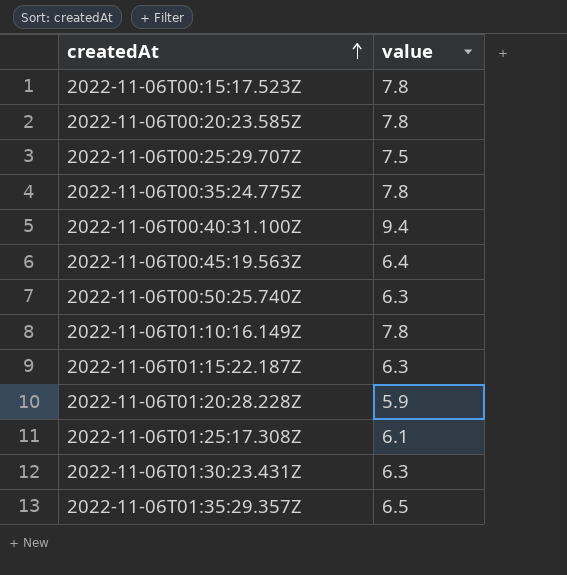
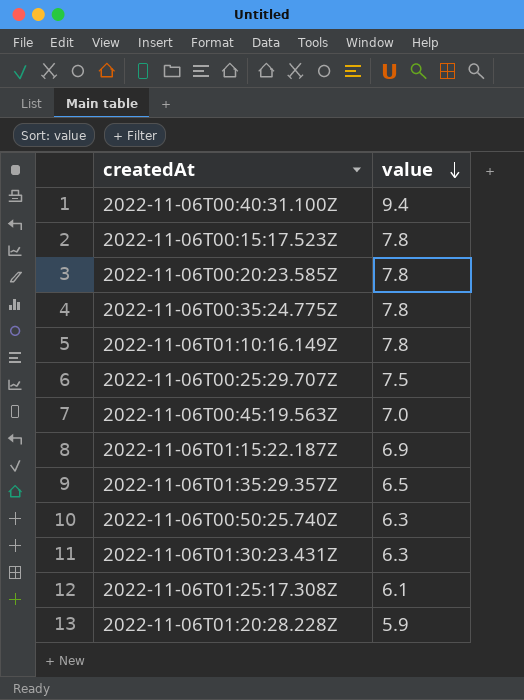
row order: createdAt ascending -> value descending
2022-11-06T00:45:19.563Z | value: 6.4 -> 7.0
2022-11-06T01:15:22.187Z | value: 6.3 -> 6.9

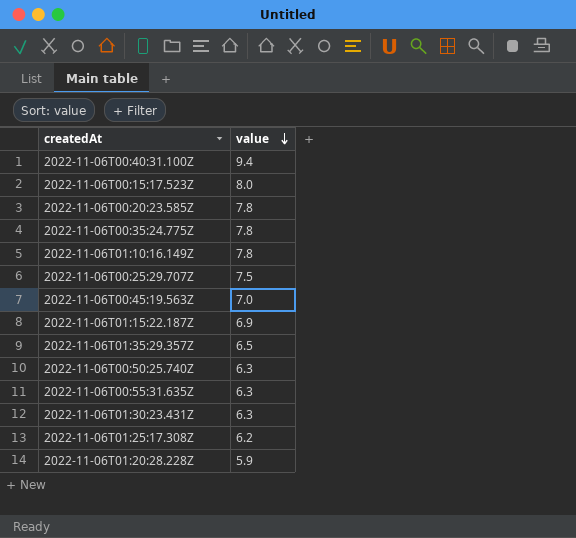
2022-11-06T00:15:17.523Z | value: 7.8 -> 8.0
row 2022-11-06T00:55:31.635Z: none -> 6.3
2022-11-06T01:25:17.308Z | value: 6.1 -> 6.2

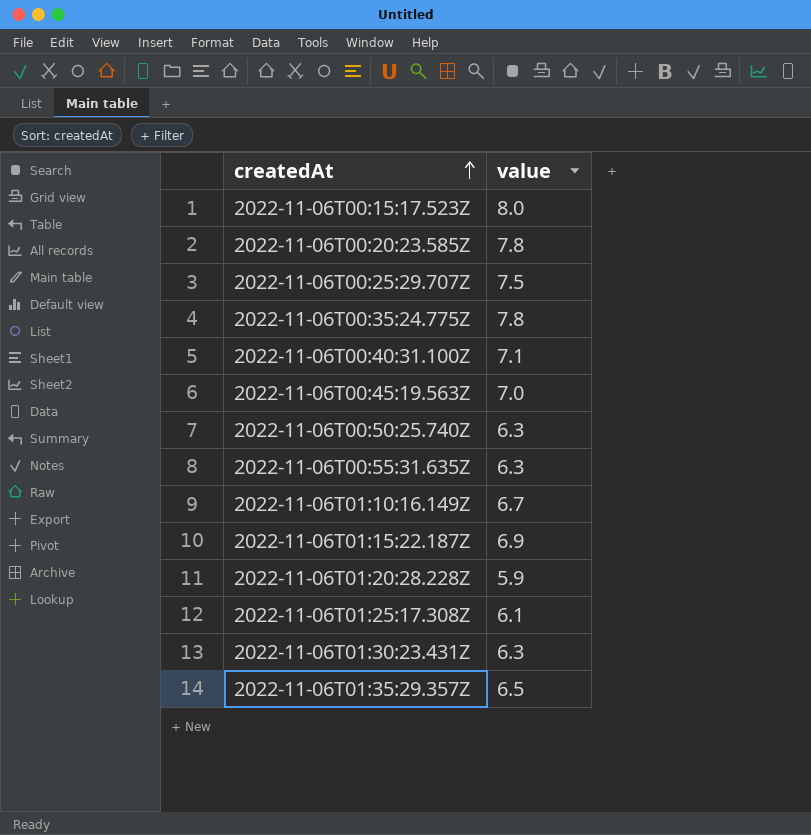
row order: value descending -> createdAt ascending
2022-11-06T00:40:31.100Z | value: 9.4 -> 7.1
2022-11-06T01:10:16.149Z | value: 7.8 -> 6.7
2022-11-06T01:25:17.308Z | value: 6.2 -> 6.1

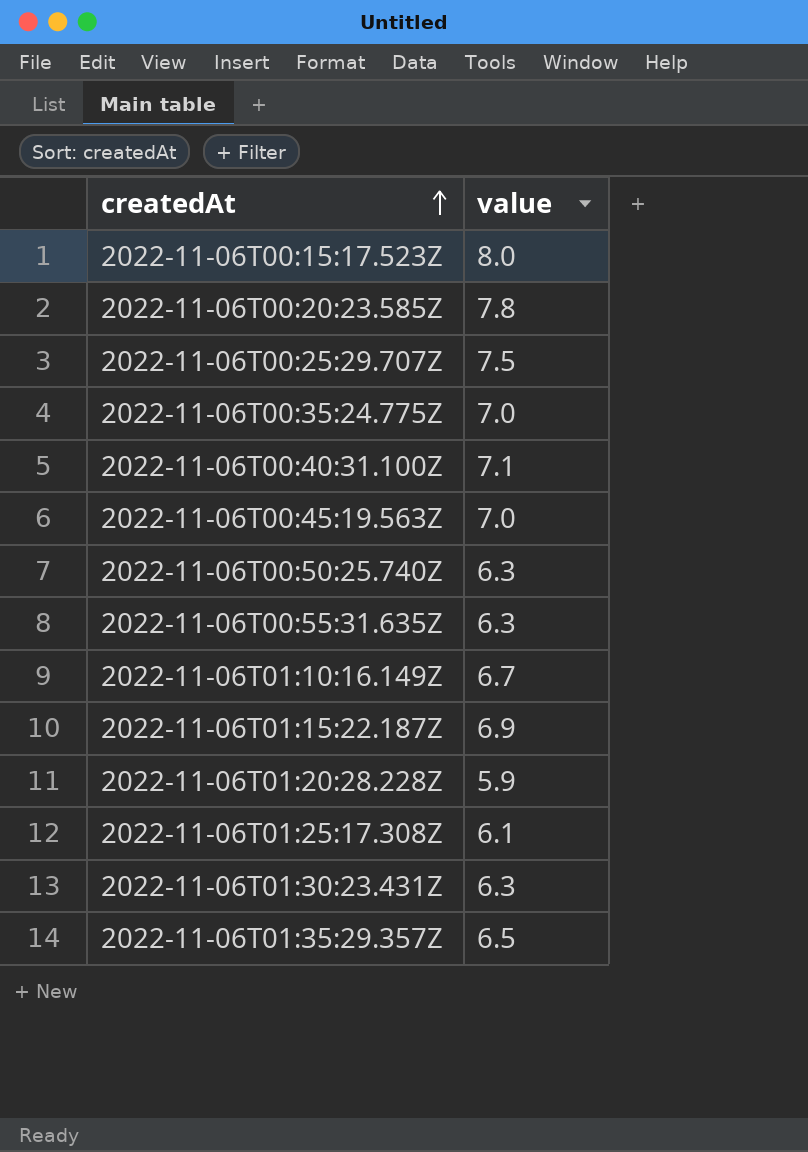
2022-11-06T00:35:24.775Z | value: 7.8 -> 7.0

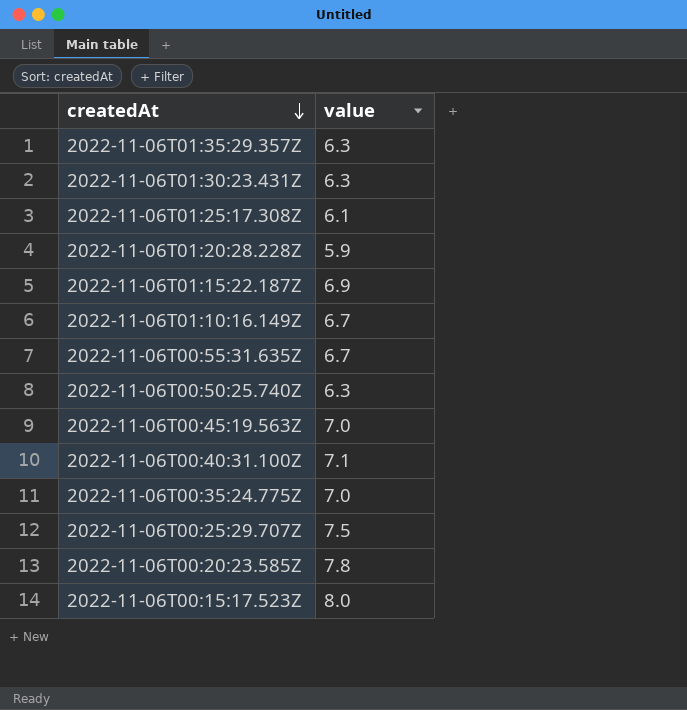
row order: createdAt ascending -> createdAt descending
2022-11-06T01:35:29.357Z | value: 6.5 -> 6.3
2022-11-06T00:55:31.635Z | value: 6.3 -> 6.7

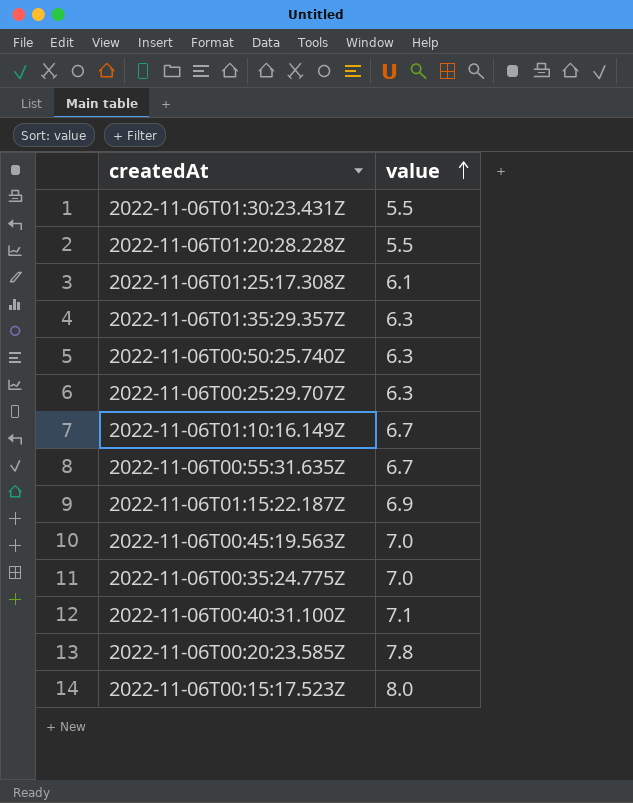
row order: createdAt descending -> value ascending
2022-11-06T01:30:23.431Z | value: 6.3 -> 5.5
2022-11-06T01:20:28.228Z | value: 5.9 -> 5.5
2022-11-06T00:25:29.707Z | value: 7.5 -> 6.3

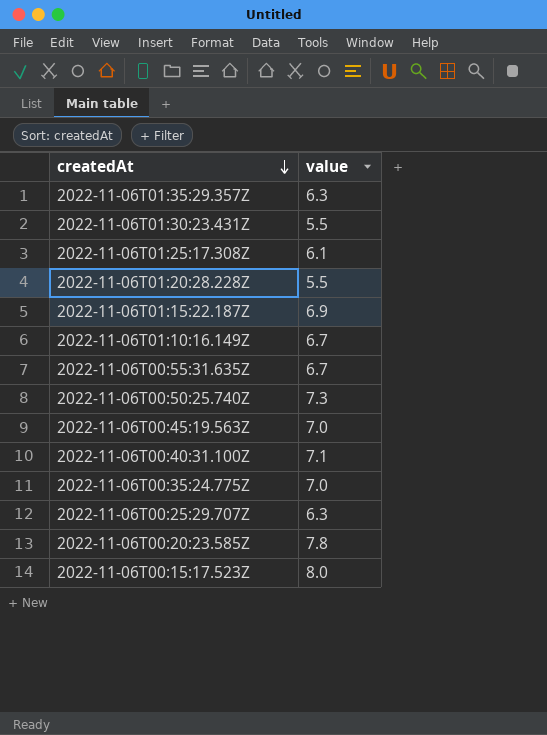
row order: value ascending -> createdAt descending
2022-11-06T00:50:25.740Z | value: 6.3 -> 7.3

